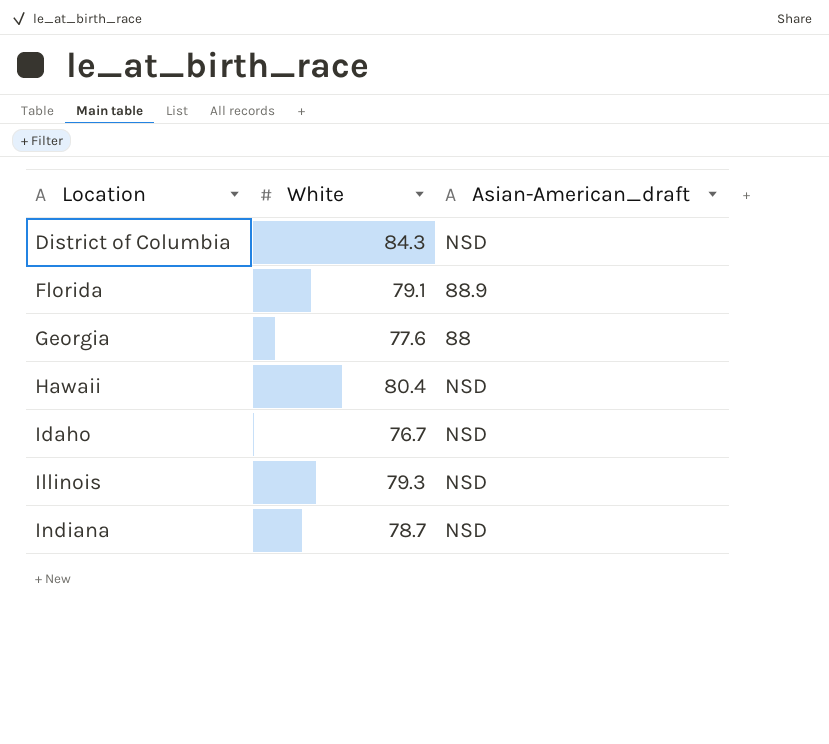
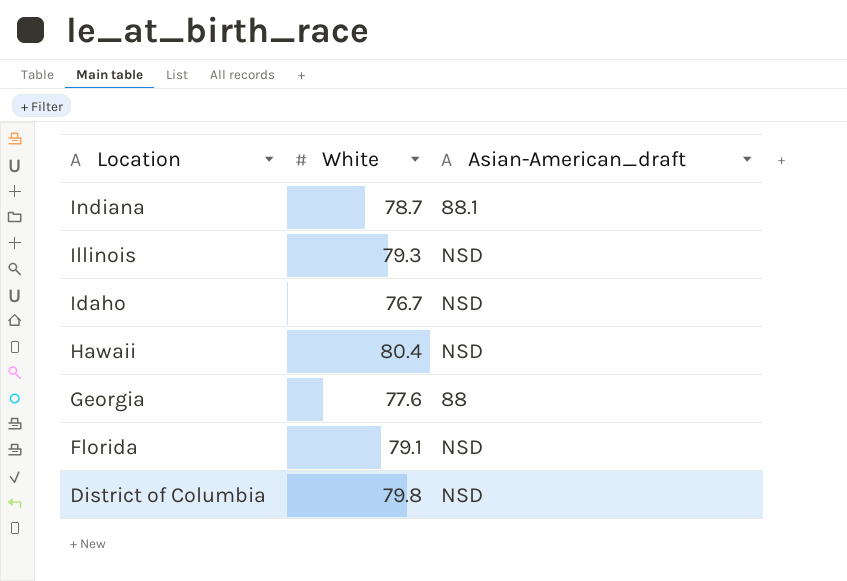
row order: Location ascending -> Location descending
Indiana | Asian-American_draft: NSD -> 88.1
Florida | Asian-American_draft: 88.9 -> NSD
District of Columbia | White: 84.3 -> 79.8

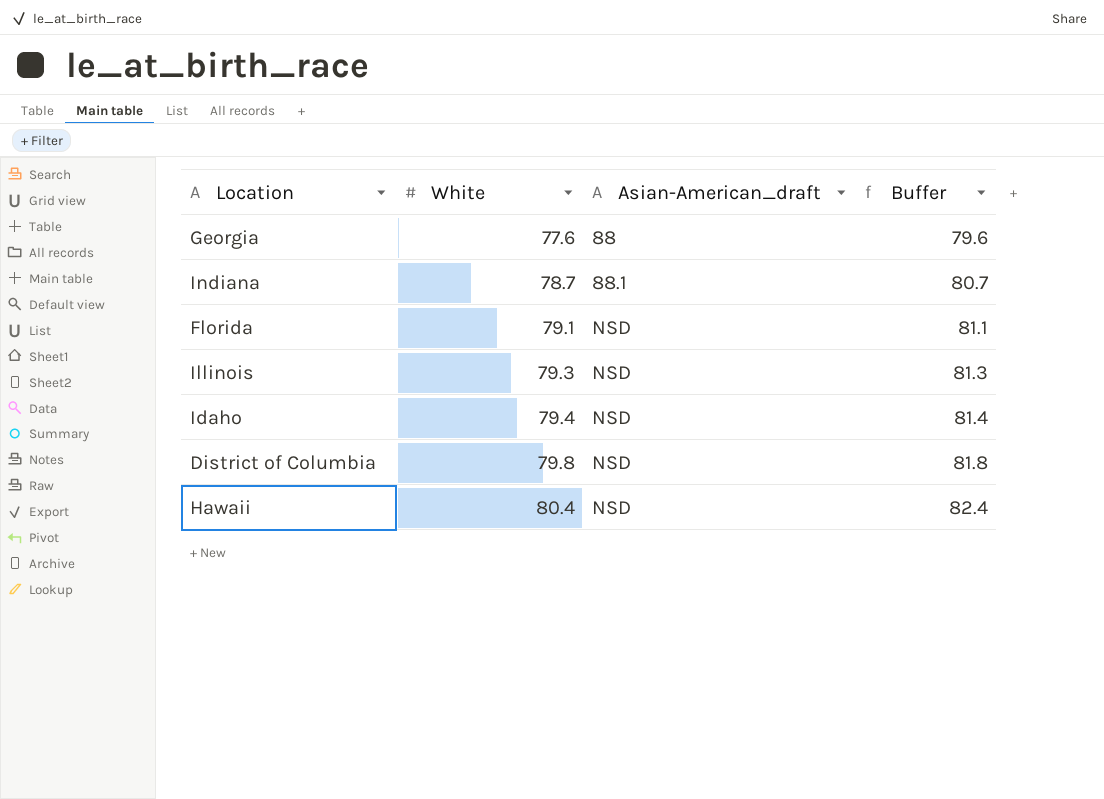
row order: Location descending -> White ascending
column Buffer | formula: none -> [White] + 2
Idaho | White: 76.7 -> 79.4

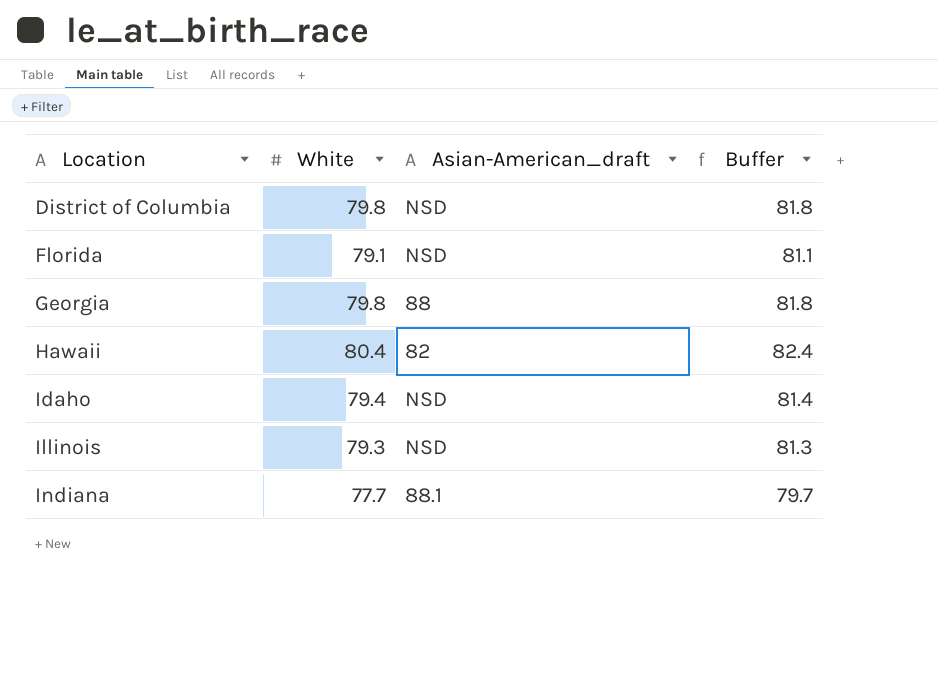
row order: White ascending -> Location ascending
Georgia | White: 77.6 -> 79.8
Georgia | Buffer: 79.6 -> 81.8
Hawaii | Asian-American_draft: NSD -> 82
Indiana | White: 78.7 -> 77.7
Indiana | Buffer: 80.7 -> 79.7

